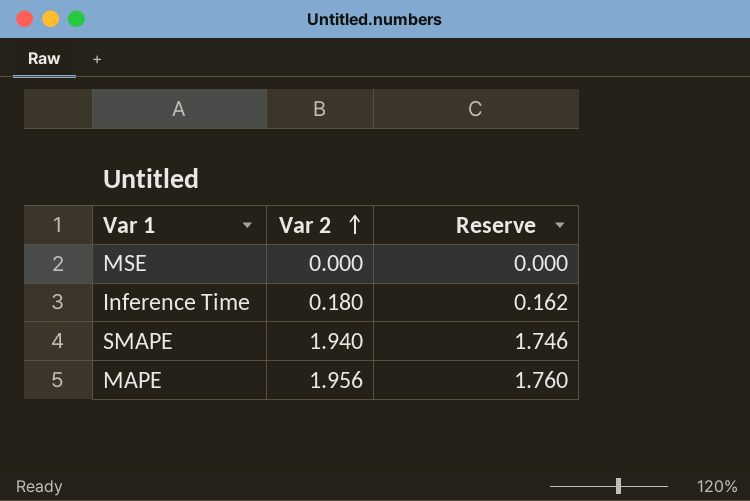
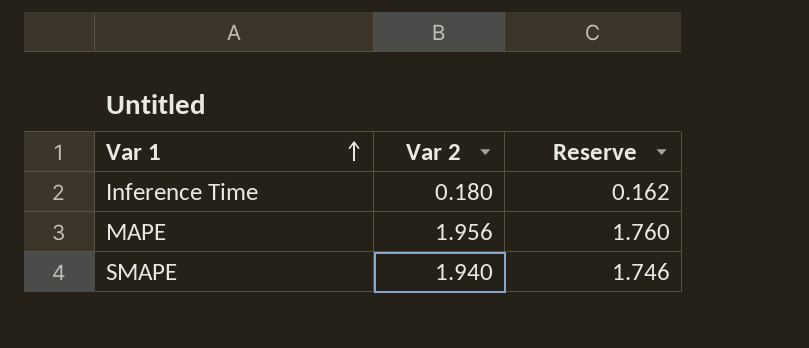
row order: Var 2 ascending -> Var 1 ascending
row MSE: 0.000 | 0.000 -> none

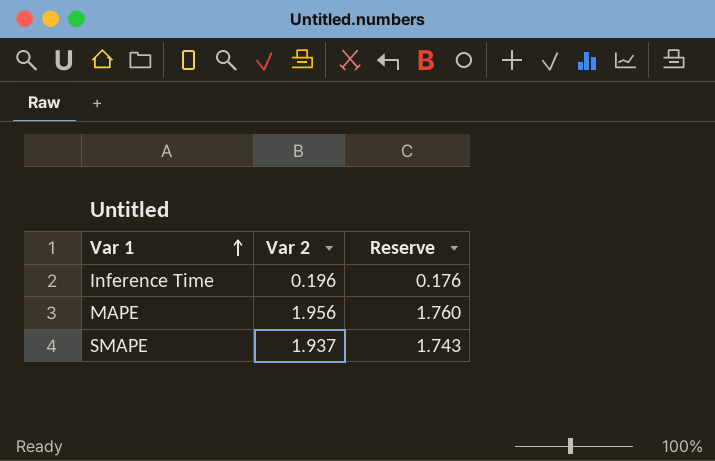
Inference Time | Var 2: 0.180 -> 0.196
Inference Time | Reserve: 0.162 -> 0.176
SMAPE | Var 2: 1.940 -> 1.937
SMAPE | Reserve: 1.746 -> 1.743

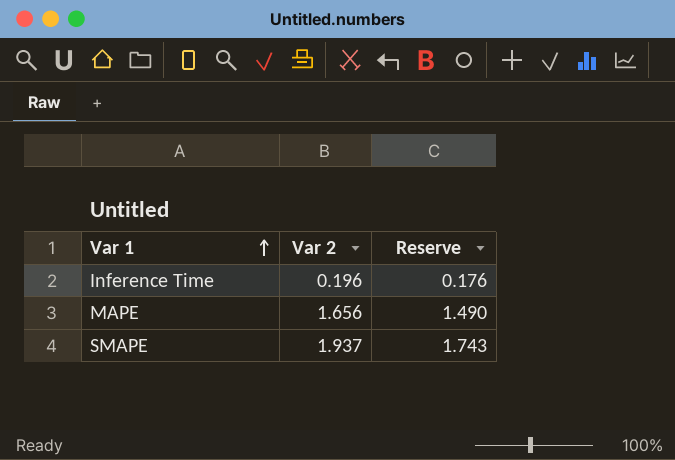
MAPE | Var 2: 1.956 -> 1.656
MAPE | Reserve: 1.760 -> 1.490

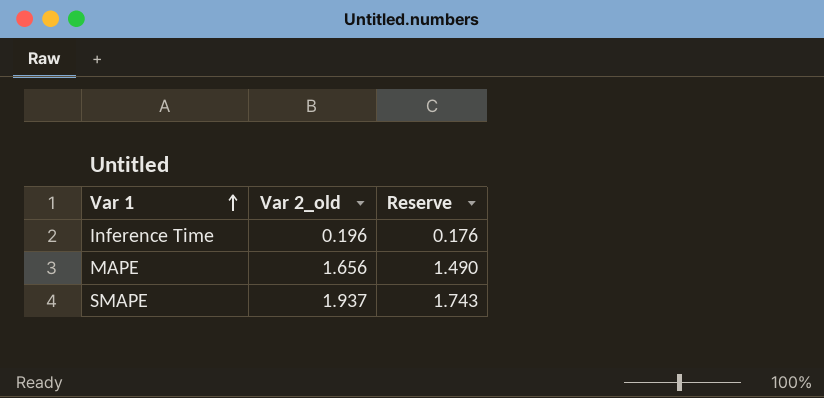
column name: Var 2 -> Var 2_old

